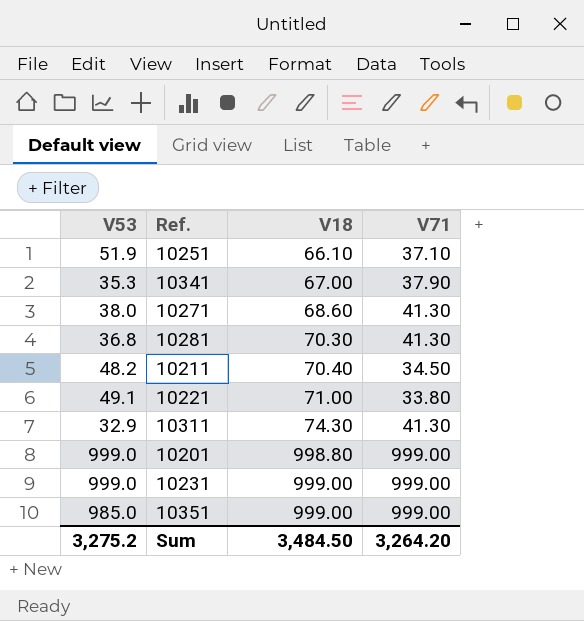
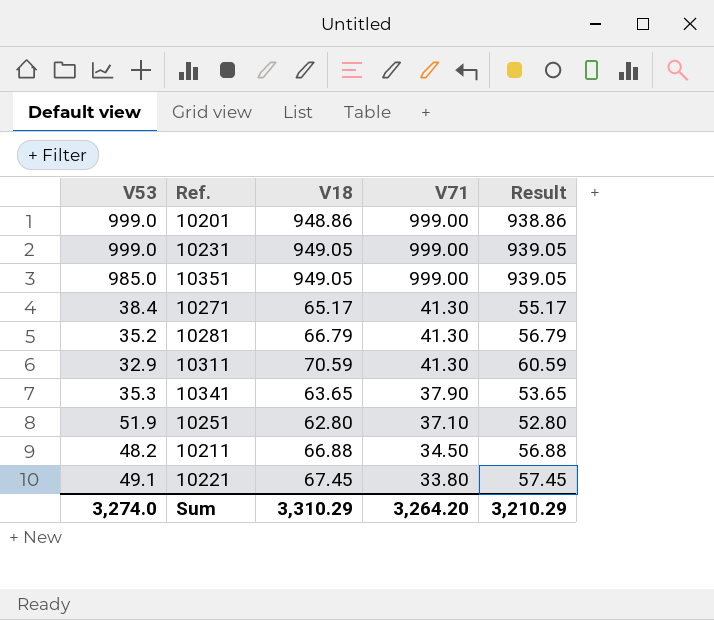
row order: V18 ascending -> V71 descending
column Result | formula: none -> [V18] - 10
10201 | V18: 998.80 -> 948.86
10231 | V18: 999.00 -> 949.05
10351 | V18: 999.00 -> 949.05
10271 | V53: 38.0 -> 38.4
10271 | V18: 68.60 -> 65.17
10281 | V53: 36.8 -> 35.2
10281 | V18: 70.30 -> 66.79
10311 | V18: 74.30 -> 70.59
10341 | V18: 67.00 -> 63.65
10251 | V18: 66.10 -> 62.80
10211 | V18: 70.40 -> 66.88
10221 | V18: 71.00 -> 67.45
Sum | V53: 3,275.2 -> 3,274.0
Sum | V18: 3,484.50 -> 3,310.29

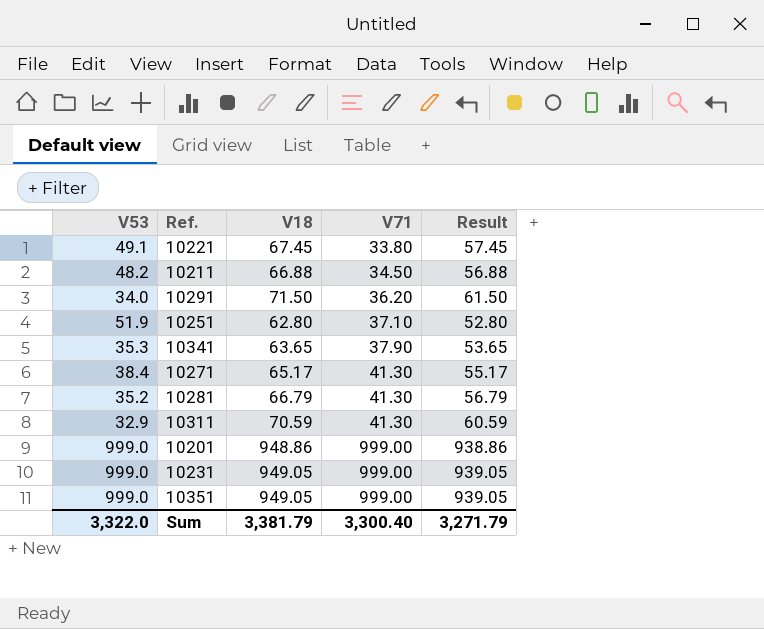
row order: V71 descending -> V71 ascending
row 10291: none -> 34.0 | 71.50 | 36.20 | 61.50
10351 | V53: 985.0 -> 999.0
Sum | V53: 3,274.0 -> 3,322.0
Sum | V18: 3,310.29 -> 3,381.79
Sum | V71: 3,264.20 -> 3,300.40
Sum | Result: 3,210.29 -> 3,271.79

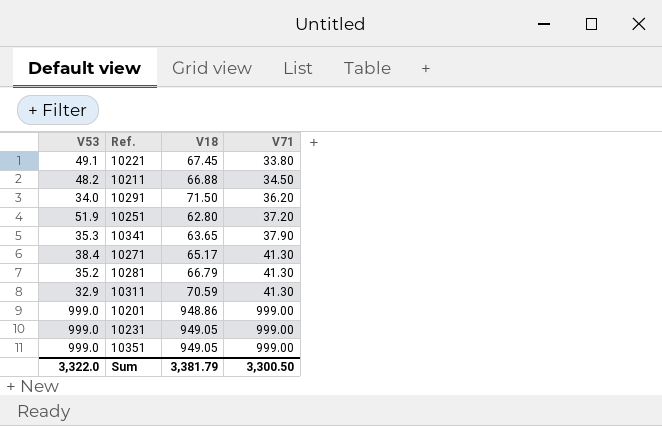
column Result | formula: [V18] - 10 -> none
10251 | V71: 37.10 -> 37.20
Sum | V71: 3,300.40 -> 3,300.50

